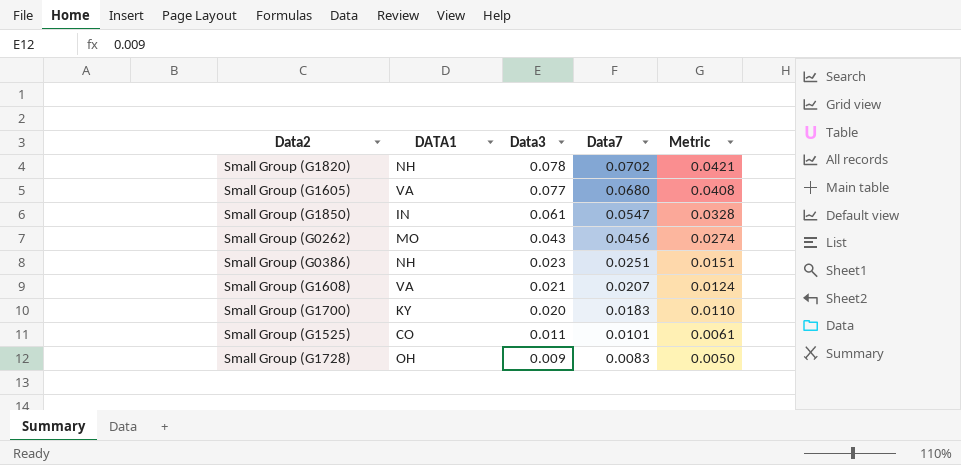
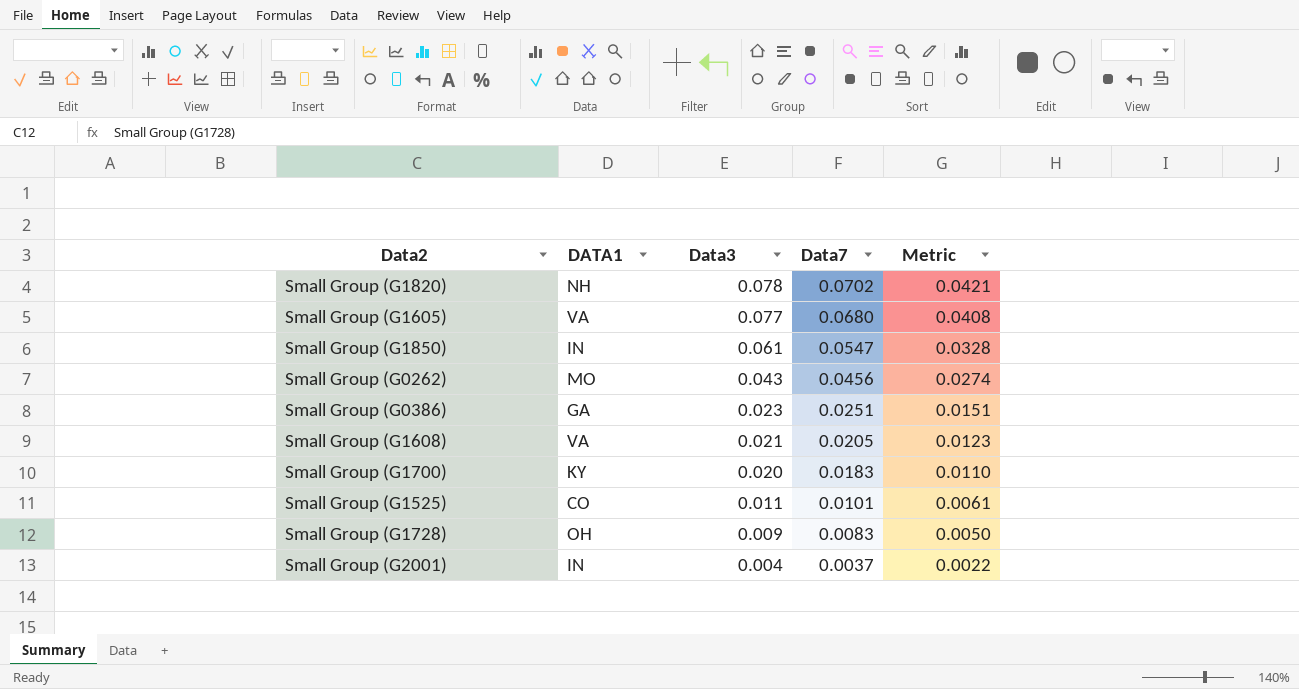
Small Group (G0386) | DATA1: NH -> GA
Small Group (G1608) | Data7: 0.0207 -> 0.0205
Small Group (G1608) | Metric: 0.0124 -> 0.0123
row Small Group (G2001): none -> IN | 0.004 | 0.0037 | 0.0022

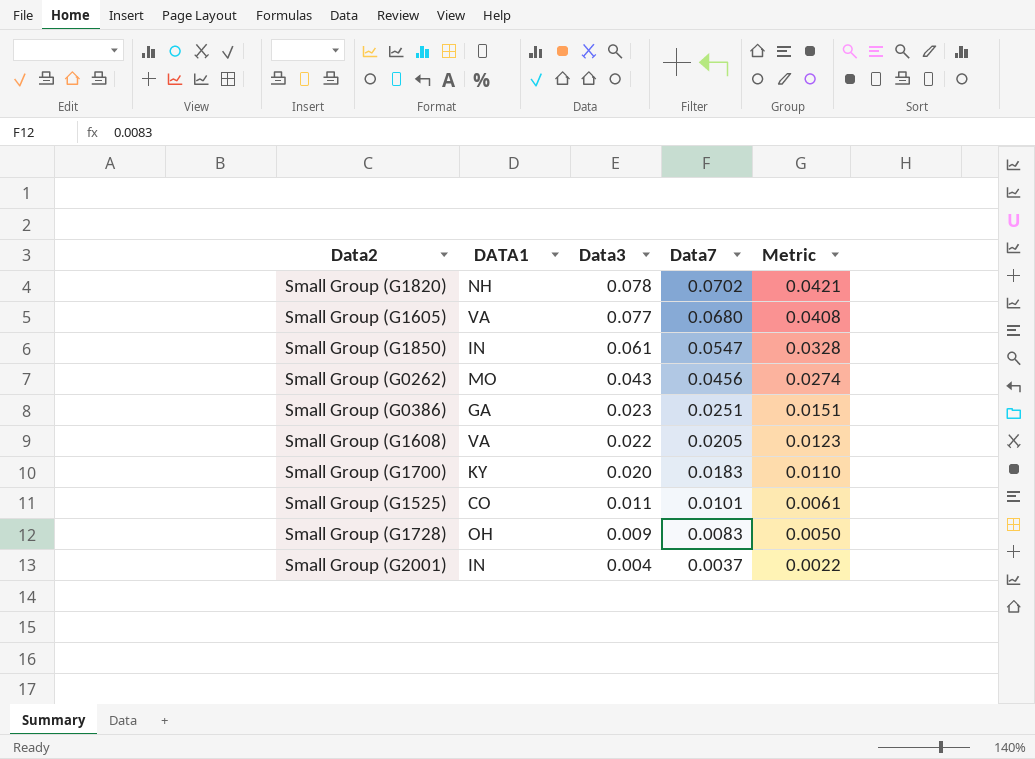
Small Group (G1608) | Data3: 0.021 -> 0.022

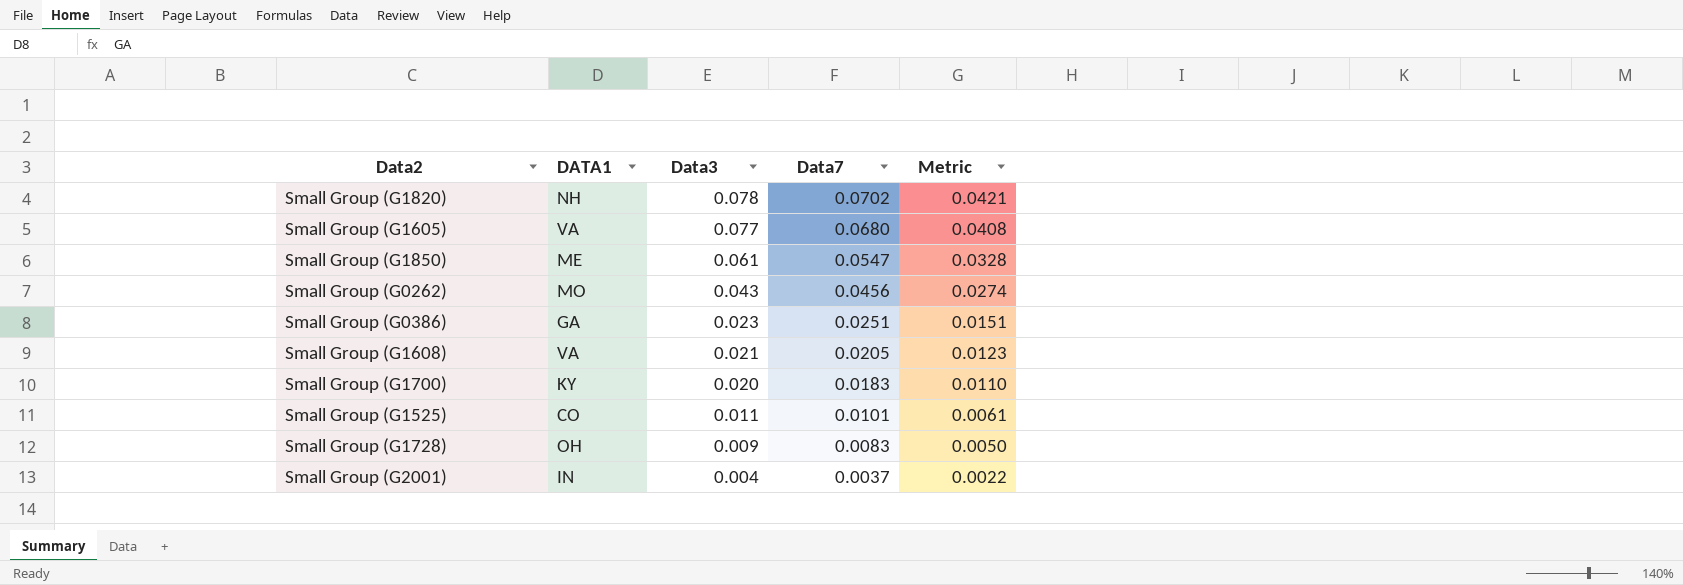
Small Group (G1850) | DATA1: IN -> ME
Small Group (G1608) | Data3: 0.022 -> 0.021

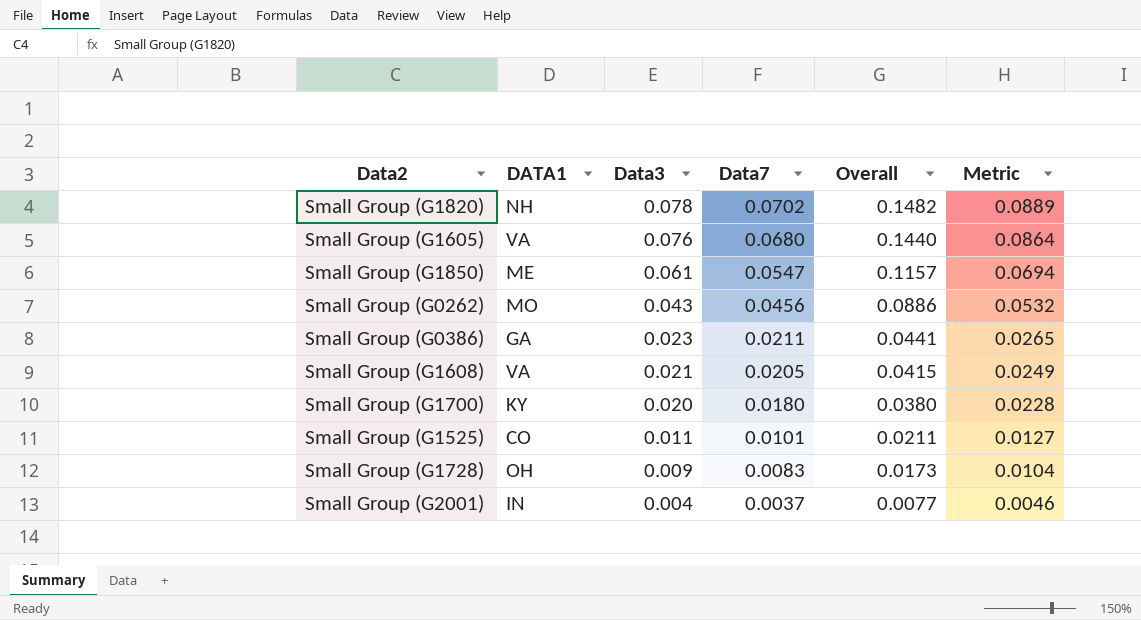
column Overall | formula: none -> [Data3] + [Data7]
column Metric | formula: [Data7] * 0.6 -> [Overall] * 0.6
Small Group (G1605) | Data3: 0.077 -> 0.076
Small Group (G0386) | Data7: 0.0251 -> 0.0211
Small Group (G1700) | Data7: 0.0183 -> 0.0180

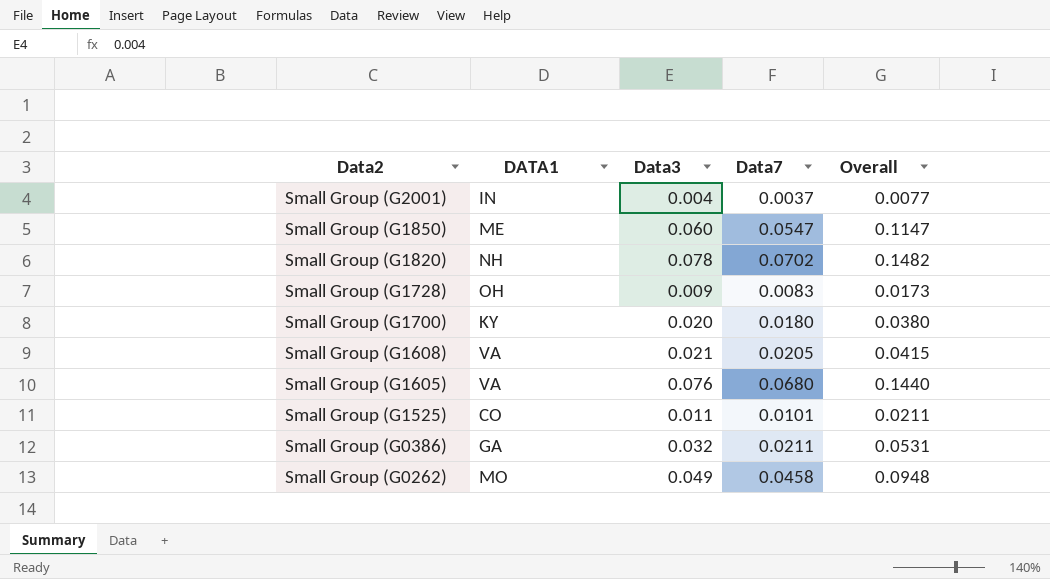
row order: Data3 descending -> Data2 descending
column Metric | formula: [Overall] * 0.6 -> none
Small Group (G1850) | Data3: 0.061 -> 0.060
Small Group (G1850) | Overall: 0.1157 -> 0.1147
Small Group (G0386) | Data3: 0.023 -> 0.032
Small Group (G0386) | Overall: 0.0441 -> 0.0531
Small Group (G0262) | Data3: 0.043 -> 0.049
Small Group (G0262) | Data7: 0.0456 -> 0.0458
Small Group (G0262) | Overall: 0.0886 -> 0.0948

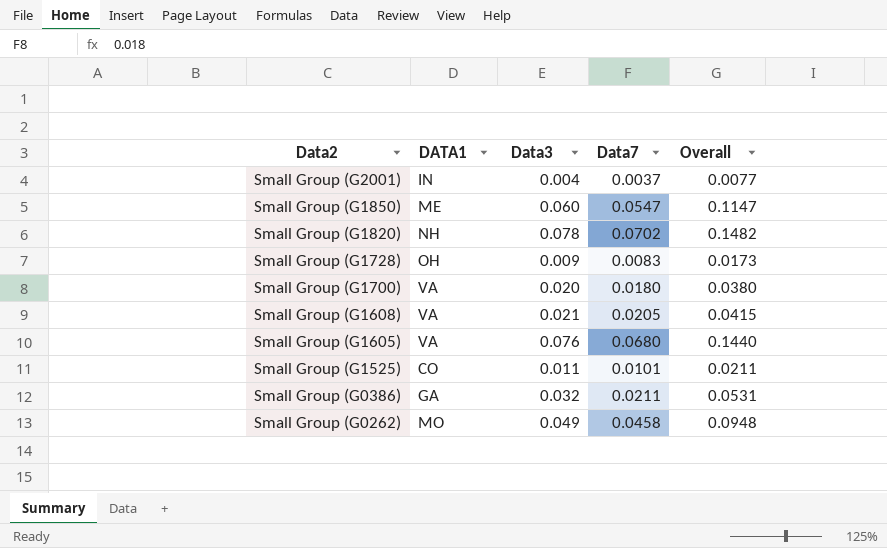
Small Group (G1700) | DATA1: KY -> VA

